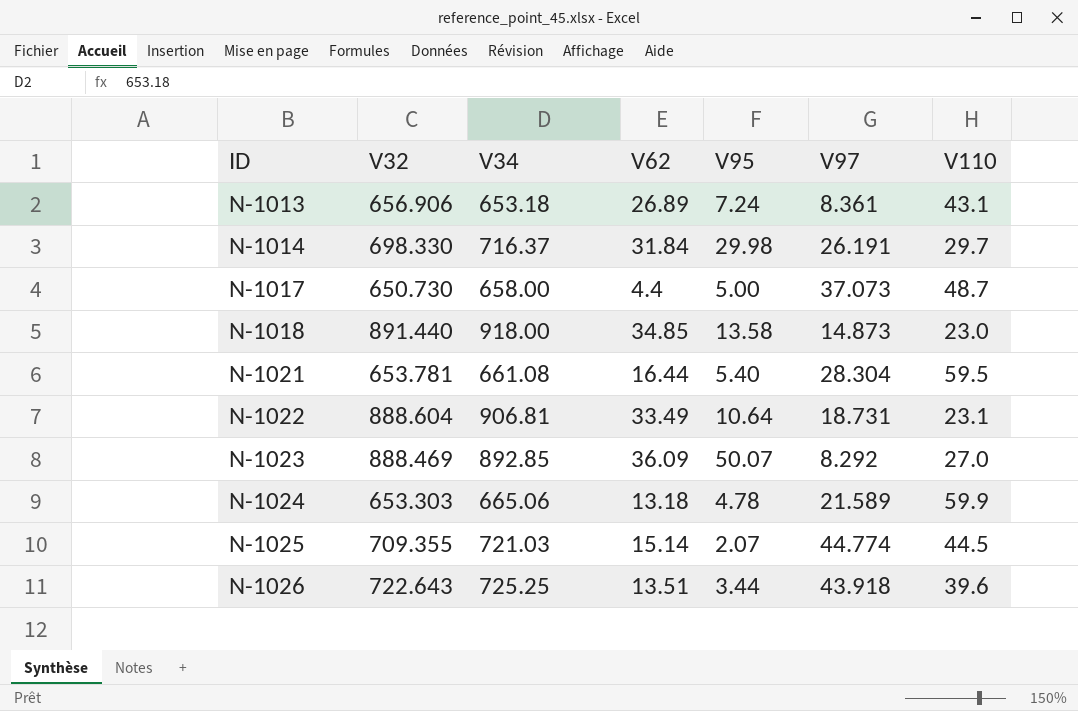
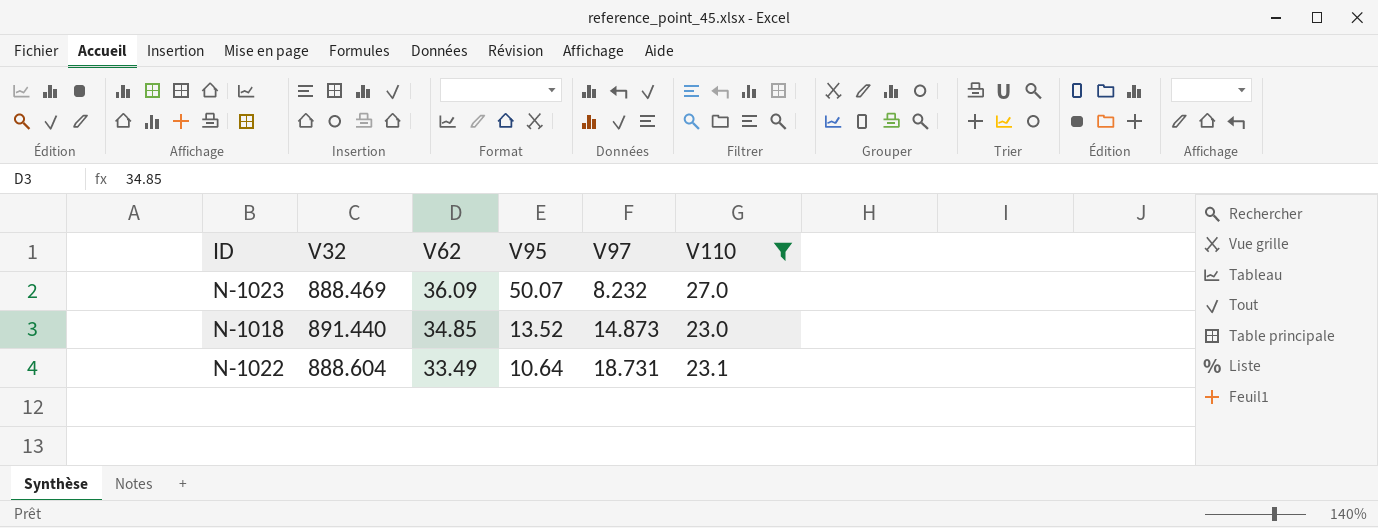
filter: none -> V110 <= 27.0
row order: ID ascending -> V62 descending
column V34 | position: 3 -> none
N-1023 | V97: 8.292 -> 8.232
N-1018 | V95: 13.58 -> 13.52

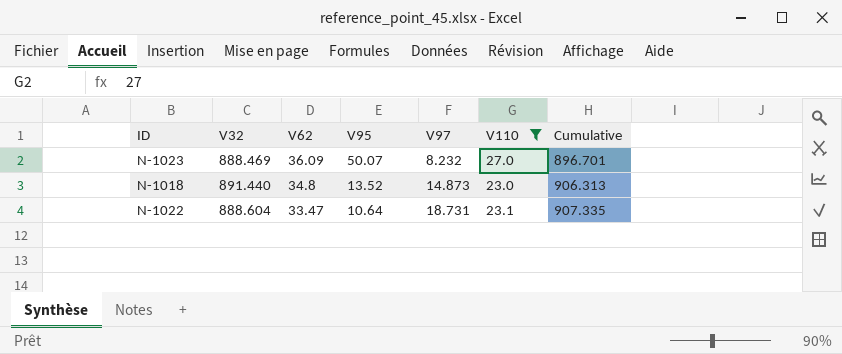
column Cumulative | formula: none -> [V32] + [V97]
N-1018 | V62: 34.85 -> 34.8
N-1022 | V62: 33.49 -> 33.47

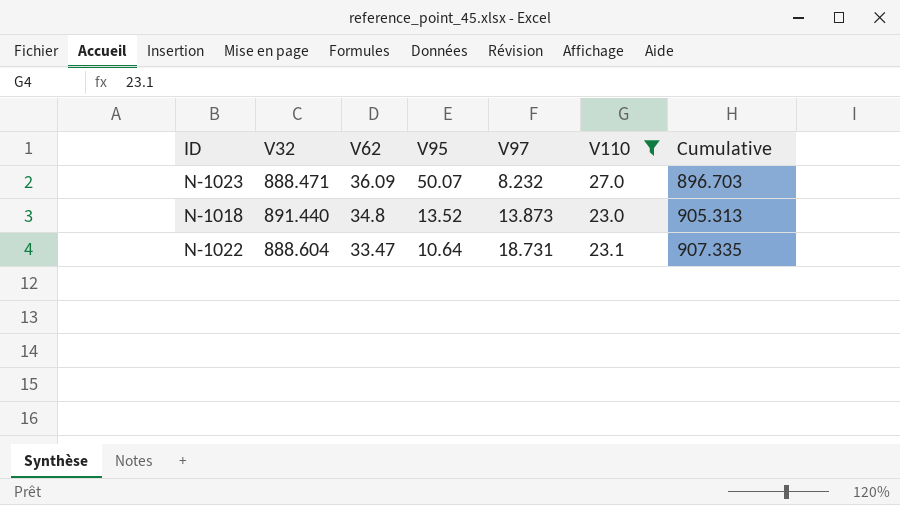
N-1023 | V32: 888.469 -> 888.471
N-1023 | Cumulative: 896.701 -> 896.703
N-1018 | V97: 14.873 -> 13.873
N-1018 | Cumulative: 906.313 -> 905.313

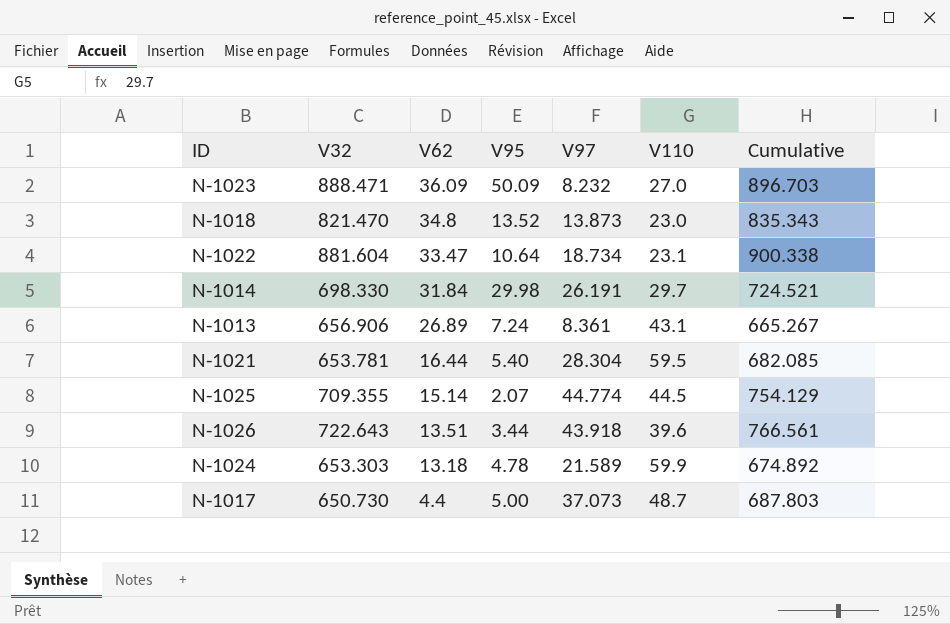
filter: V110 <= 27.0 -> none
N-1023 | V95: 50.07 -> 50.09
N-1018 | V32: 891.440 -> 821.470
N-1018 | Cumulative: 905.313 -> 835.343
N-1022 | V32: 888.604 -> 881.604
N-1022 | V97: 18.731 -> 18.734
N-1022 | Cumulative: 907.335 -> 900.338

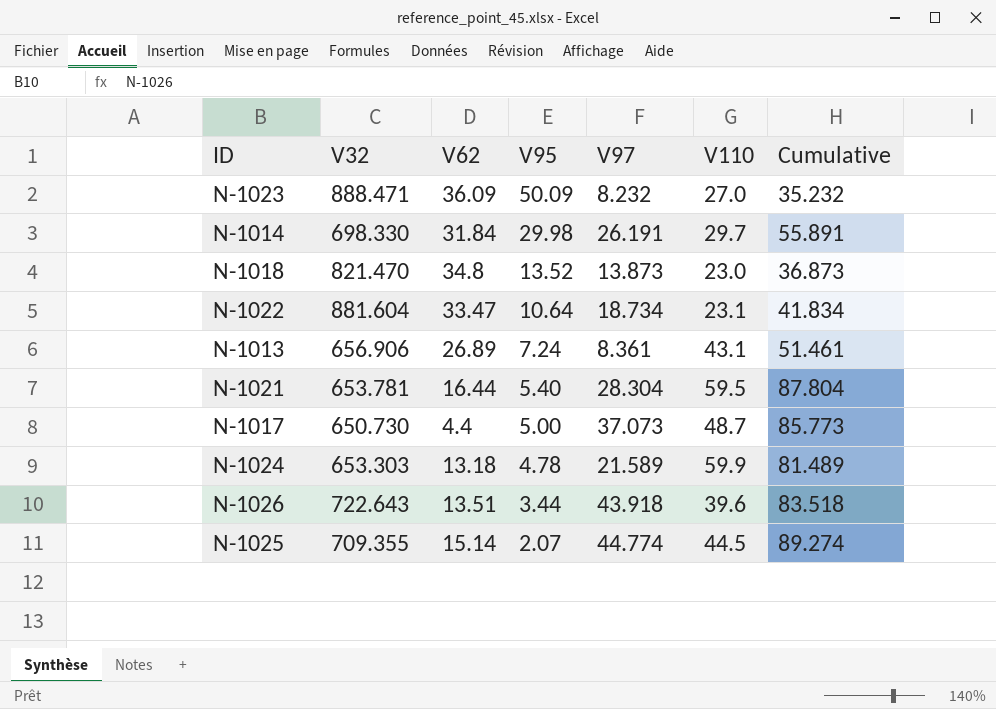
row order: V62 descending -> V95 descending
column Cumulative | formula: [V32] + [V97] -> [V97] + [V110]

